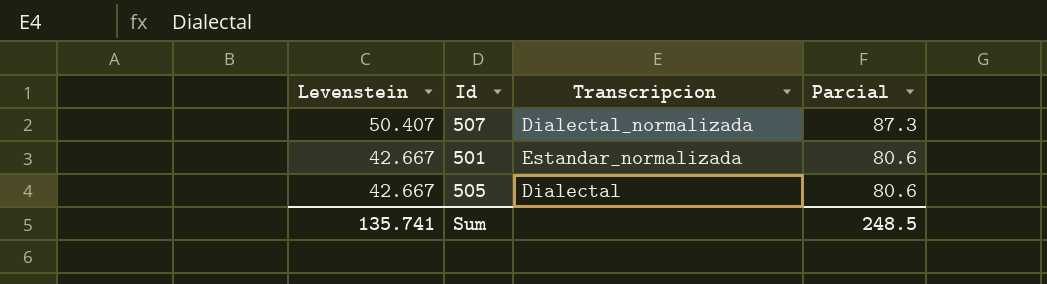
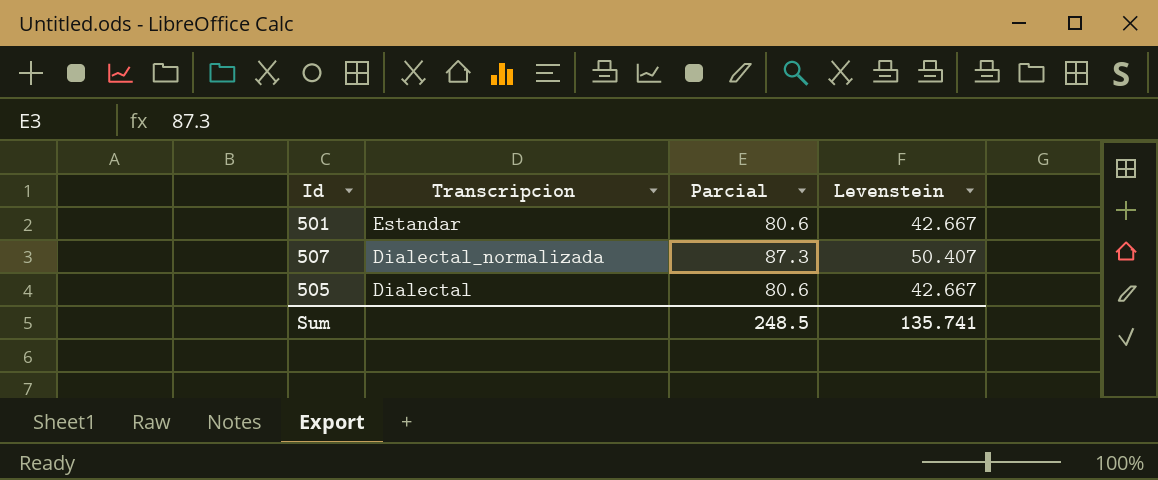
row order: Levenstein descending -> Transcripcion descending
column Levenstein | position: 1 -> 4
501 | Transcripcion: Estandar_normalizada -> Estandar

